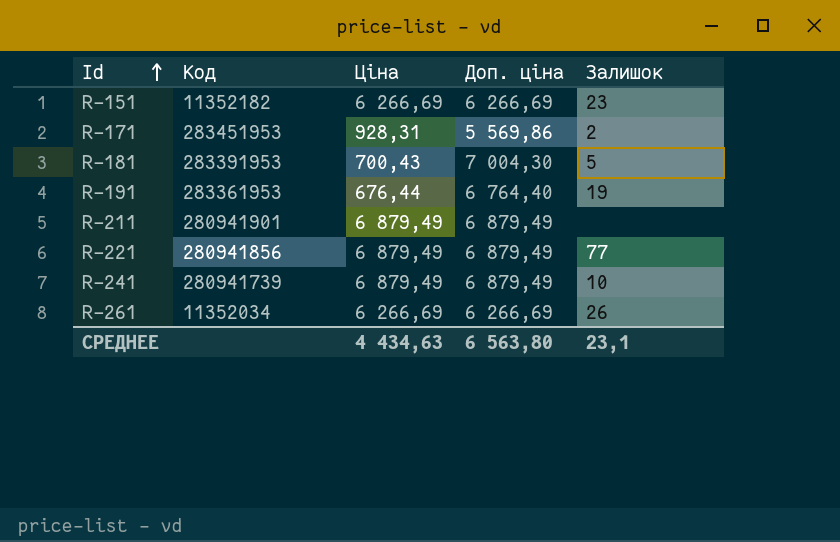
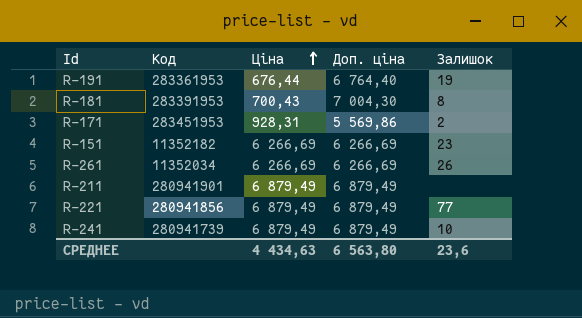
row order: Id ascending -> Ціна ascending
R-181 | Залишок: 5 -> 8
СРЕДНЕЕ | Залишок: 23,1 -> 23,6

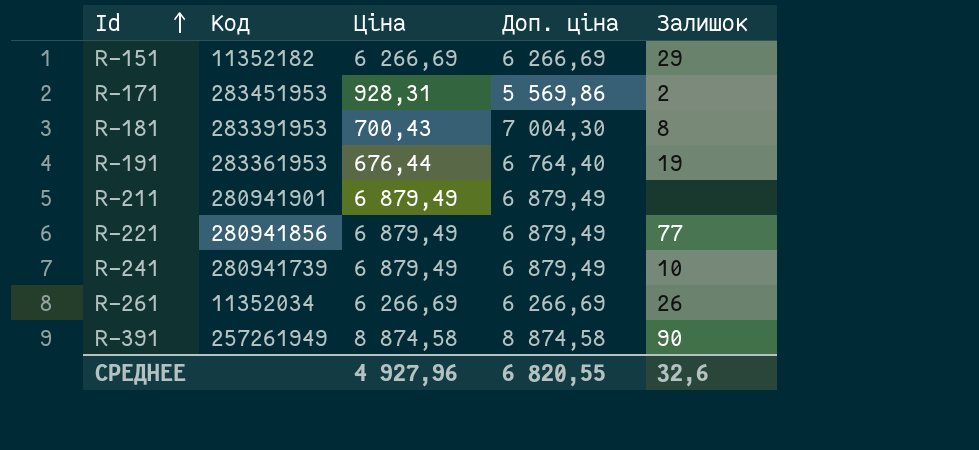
row order: Ціна ascending -> Id ascending
R-151 | Залишок: 23 -> 29
row R-391: none -> 257261949 | 8 874,58 | 8 874,58 | 90
СРЕДНЕЕ | Ціна: 4 434,63 -> 4 927,96
СРЕДНЕЕ | Доп. ціна: 6 563,80 -> 6 820,55
СРЕДНЕЕ | Залишок: 23,6 -> 32,6

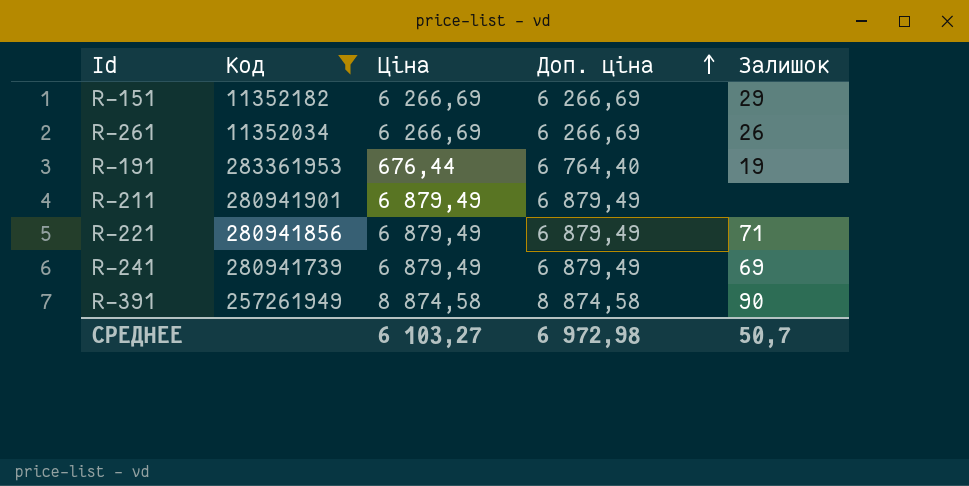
filter: none -> Код <= 283361953
row order: Id ascending -> Доп. ціна ascending
R-221 | Залишок: 77 -> 71
R-241 | Залишок: 10 -> 69
СРЕДНЕЕ | Ціна: 4 927,96 -> 6 103,27
СРЕДНЕЕ | Доп. ціна: 6 820,55 -> 6 972,98
СРЕДНЕЕ | Залишок: 32,6 -> 50,7

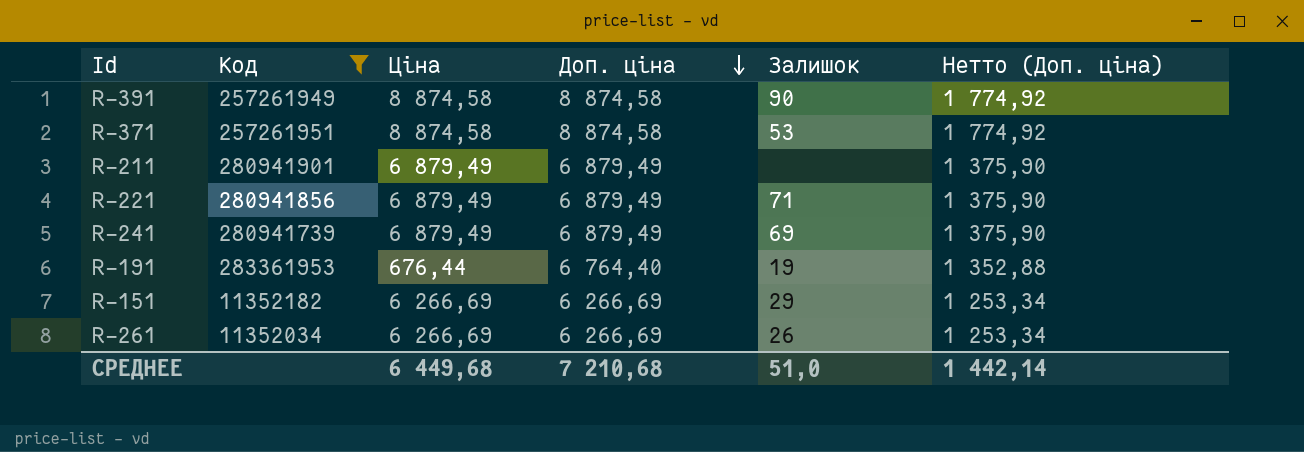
row order: Доп. ціна ascending -> Доп. ціна descending
column Нетто (Доп. ціна) | formula: none -> [Доп. ціна] * 0,2
row R-371: none -> 257261951 | 8 874,58 | 8 874,58 | 53 | 1 774,92
СРЕДНЕЕ | Ціна: 6 103,27 -> 6 449,68
СРЕДНЕЕ | Доп. ціна: 6 972,98 -> 7 210,68
СРЕДНЕЕ | Залишок: 50,7 -> 51,0

